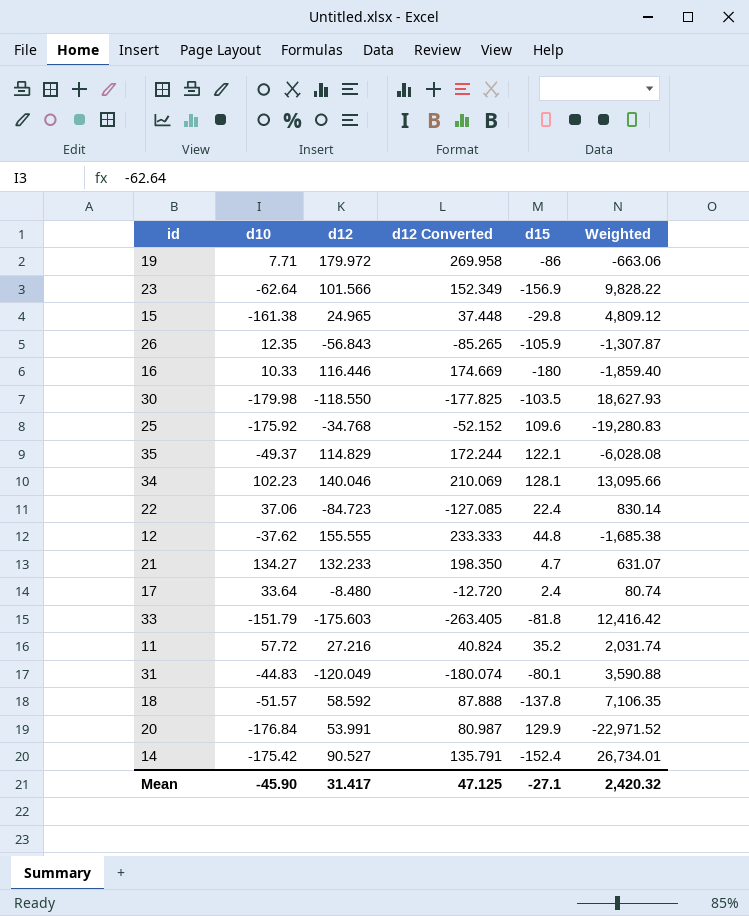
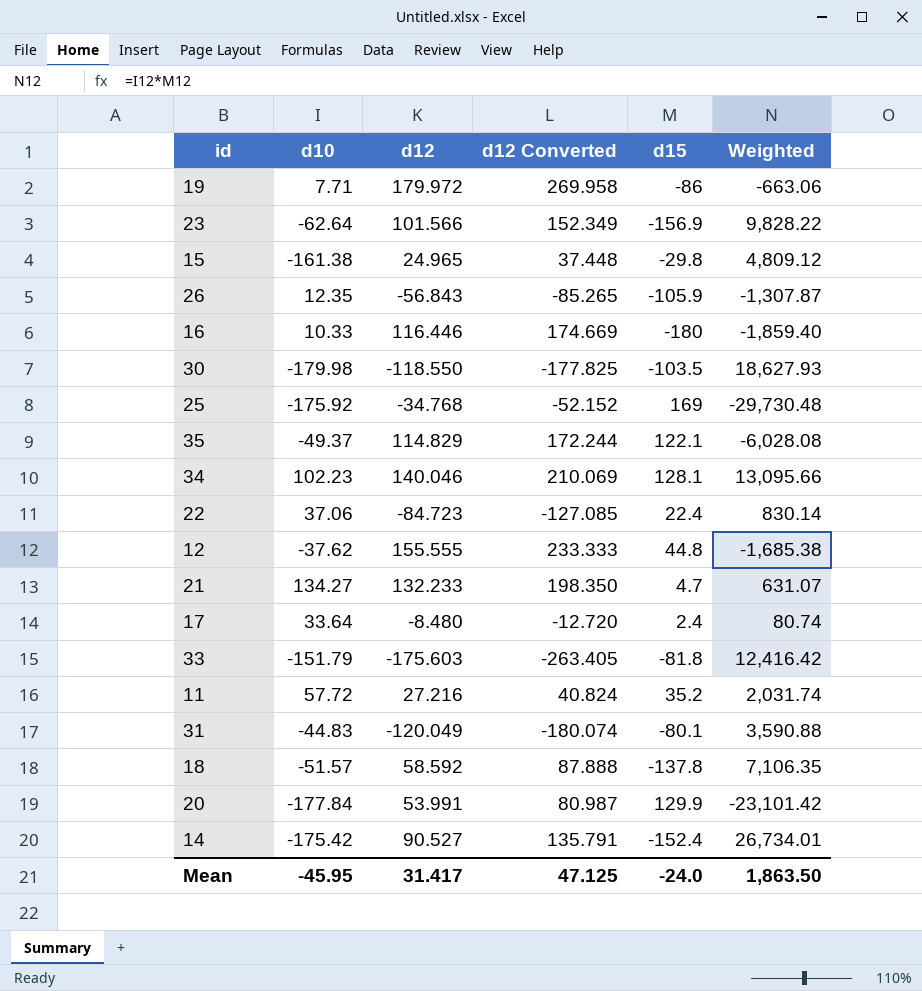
25 | d15: 109.6 -> 169
25 | Weighted: -19,280.83 -> -29,730.48
20 | d10: -176.84 -> -177.84
20 | Weighted: -22,971.52 -> -23,101.42
Mean | d10: -45.90 -> -45.95
Mean | d15: -27.1 -> -24.0
Mean | Weighted: 2,420.32 -> 1,863.50

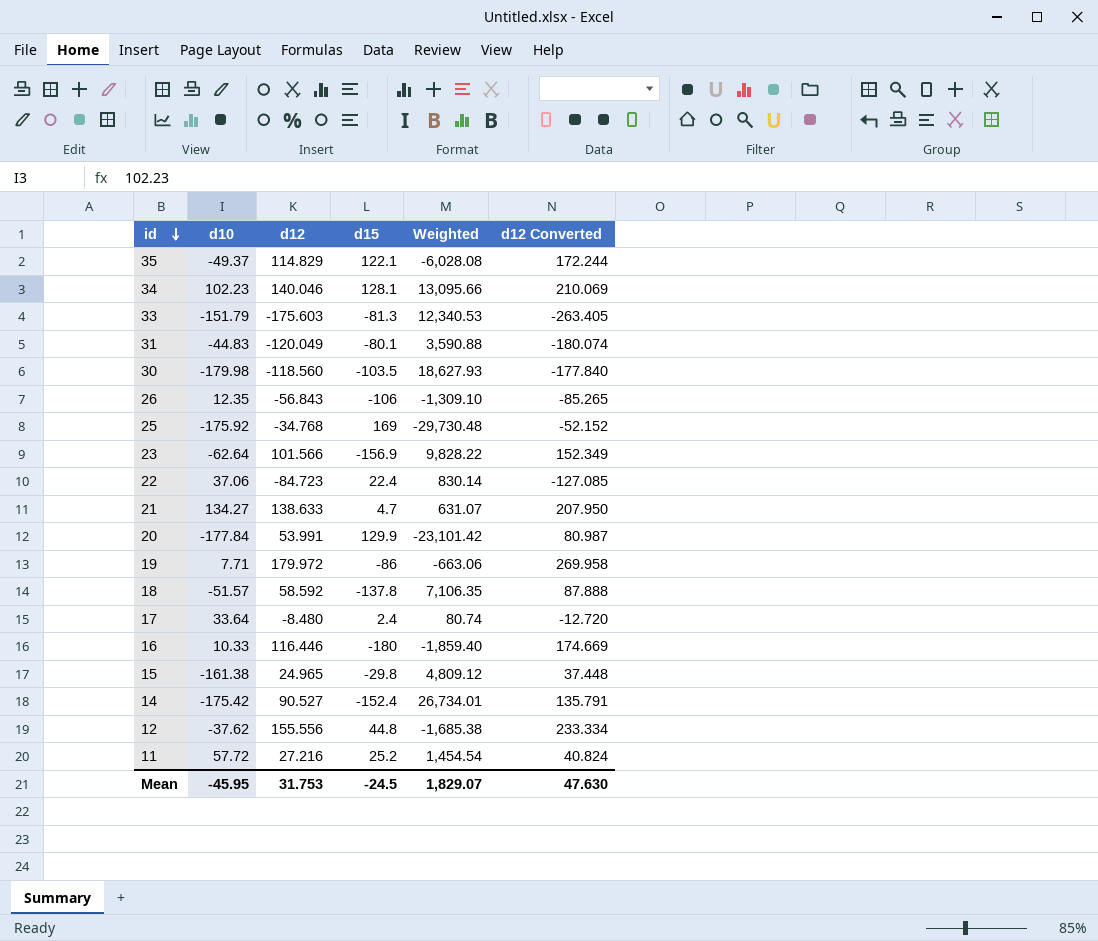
row order: none -> id descending
column d12 Converted | position: 4 -> 6
33 | d15: -81.8 -> -81.3
33 | Weighted: 12,416.42 -> 12,340.53
30 | d12: -118.550 -> -118.560
30 | d12 Converted: -177.825 -> -177.840
26 | d15: -105.9 -> -106
26 | Weighted: -1,307.87 -> -1,309.10
21 | d12: 132.233 -> 138.633
21 | d12 Converted: 198.350 -> 207.950
12 | d12: 155.555 -> 155.556
12 | d12 Converted: 233.333 -> 233.334
11 | d15: 35.2 -> 25.2
11 | Weighted: 2,031.74 -> 1,454.54
Mean | d12: 31.417 -> 31.753
Mean | d15: -24.0 -> -24.5
Mean | Weighted: 1,863.50 -> 1,829.07
Mean | d12 Converted: 47.125 -> 47.630

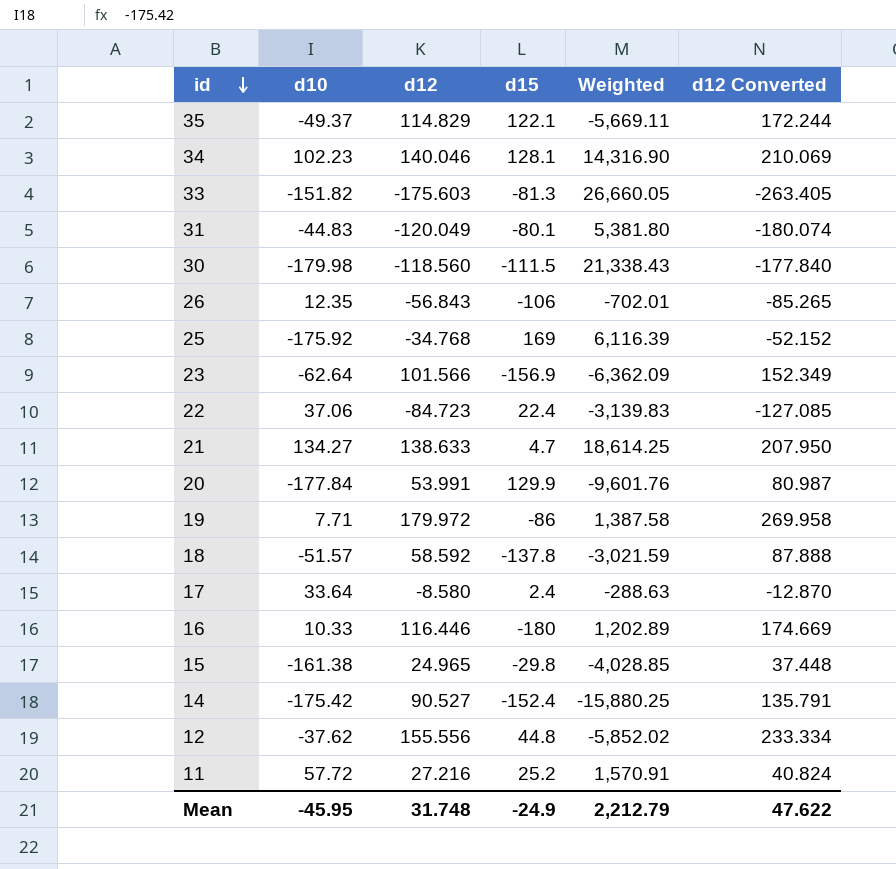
column Weighted | formula: [d10] * [d15] -> [d10] * [d12]
33 | d10: -151.79 -> -151.82
30 | d15: -103.5 -> -111.5
17 | d12: -8.480 -> -8.580
17 | d12 Converted: -12.720 -> -12.870
Mean | d12: 31.753 -> 31.748
Mean | d15: -24.5 -> -24.9
Mean | Weighted: 1,829.07 -> 2,212.79
Mean | d12 Converted: 47.630 -> 47.622

